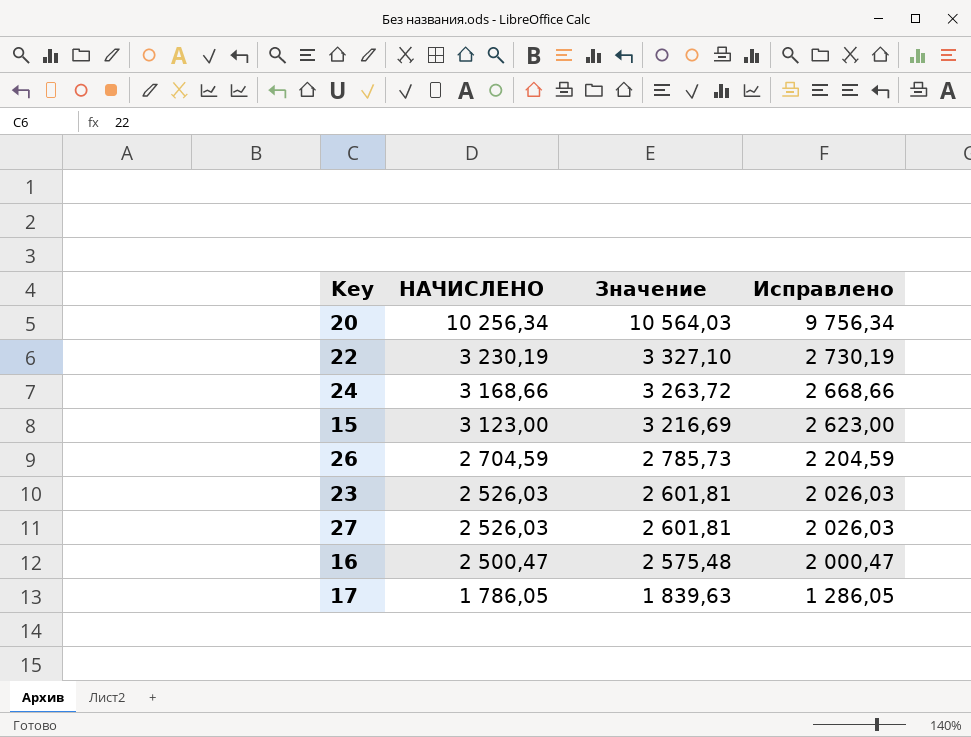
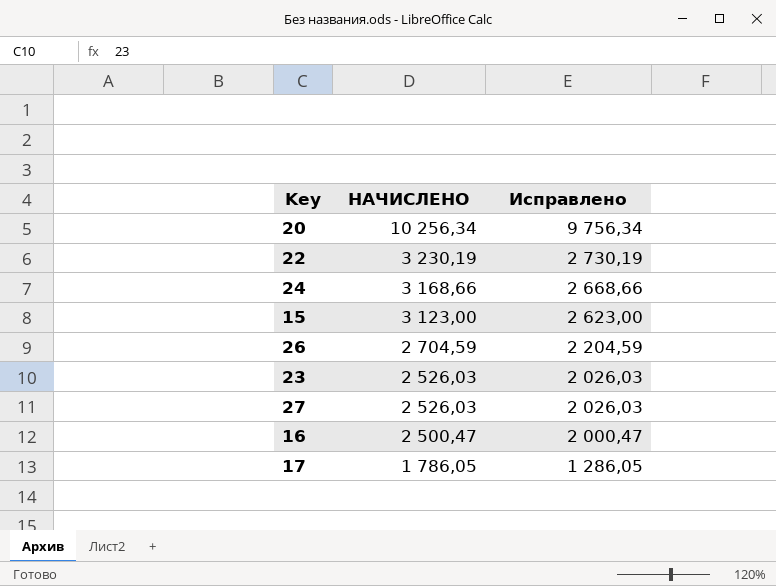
column Значение | formula: [НАЧИСЛЕНО] * 1,03 -> none

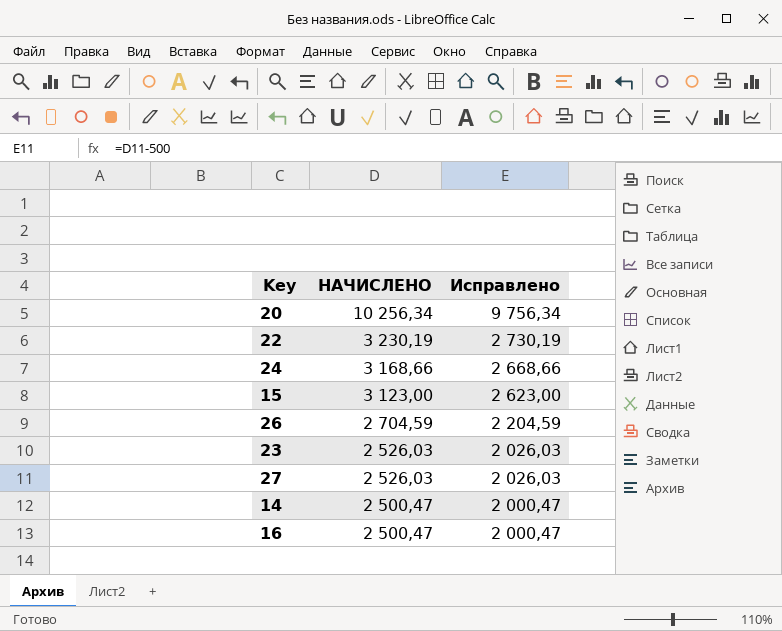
row 17: 1 786,05 | 1 286,05 -> none
row 14: none -> 2 500,47 | 2 000,47

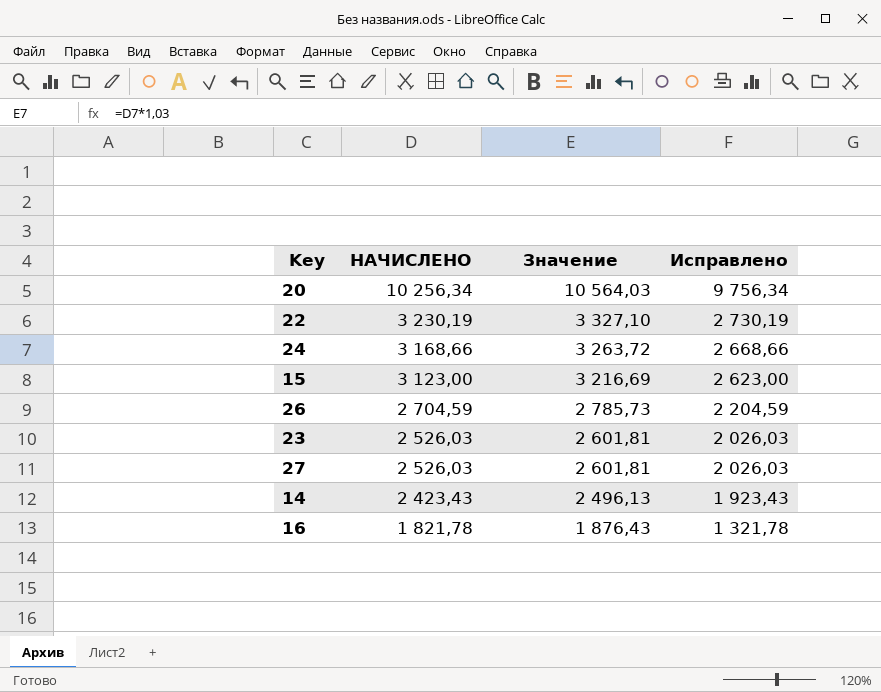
column Значение | formula: none -> [НАЧИСЛЕНО] * 1,03
14 | НАЧИСЛЕНО: 2 500,47 -> 2 423,43
14 | Исправлено: 2 000,47 -> 1 923,43
16 | НАЧИСЛЕНО: 2 500,47 -> 1 821,78
16 | Исправлено: 2 000,47 -> 1 321,78

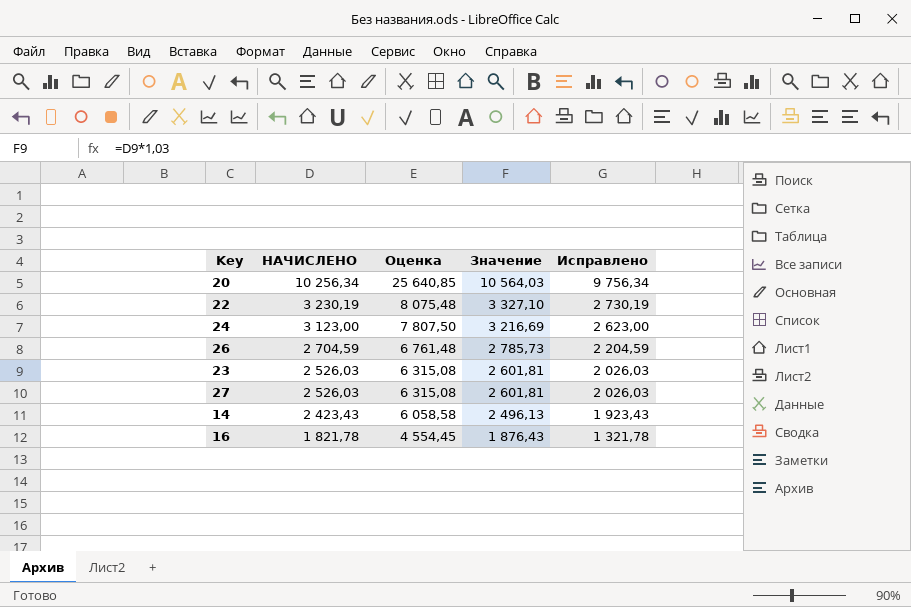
column Оценка | formula: none -> [НАЧИСЛЕНО] * 2,5
row 15: 3 123,00 | 3 216,69 | 2 623,00 -> none
24 | НАЧИСЛЕНО: 3 168,66 -> 3 123,00
24 | Значение: 3 263,72 -> 3 216,69
24 | Исправлено: 2 668,66 -> 2 623,00

